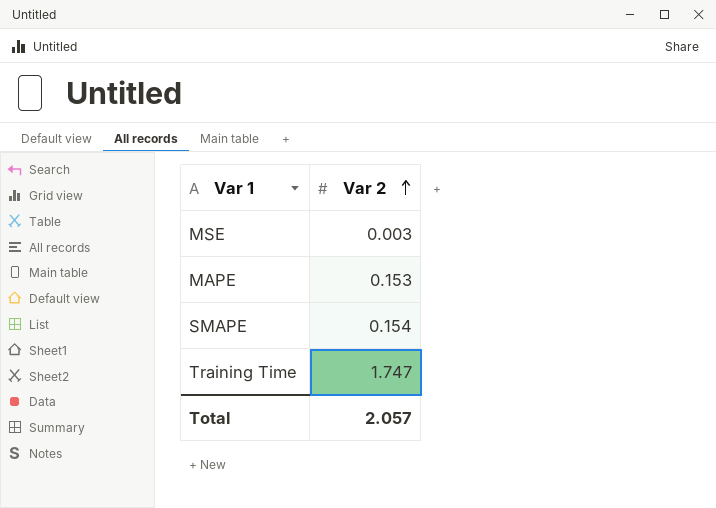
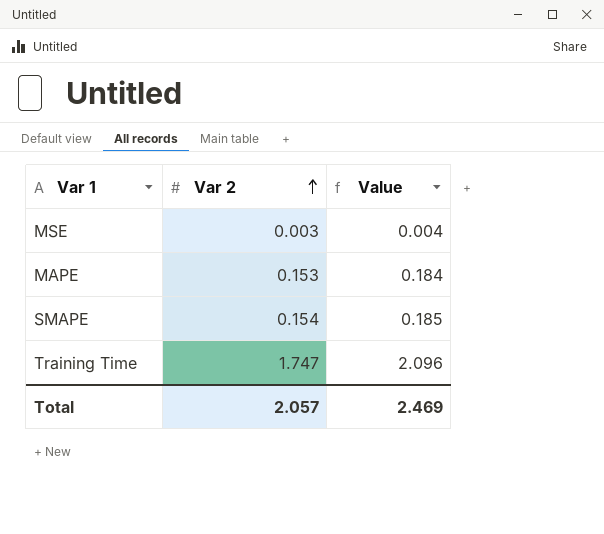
column Value | formula: none -> [Var 2] * 1.2

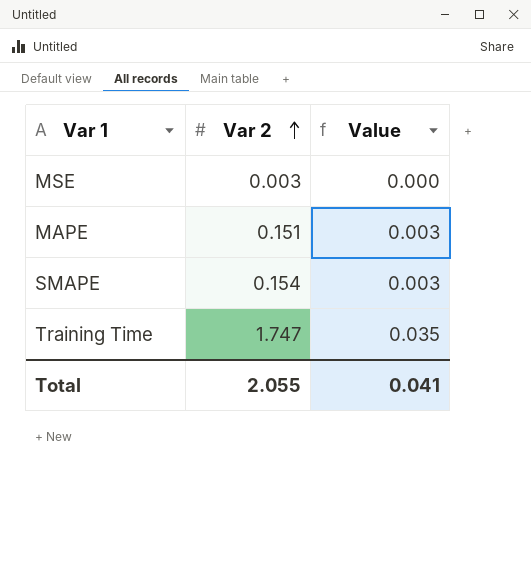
column Value | formula: [Var 2] * 1.2 -> [Var 2] * 0.02
MAPE | Var 2: 0.153 -> 0.151
Total | Var 2: 2.057 -> 2.055
Total | Value: 2.469 -> 0.041

